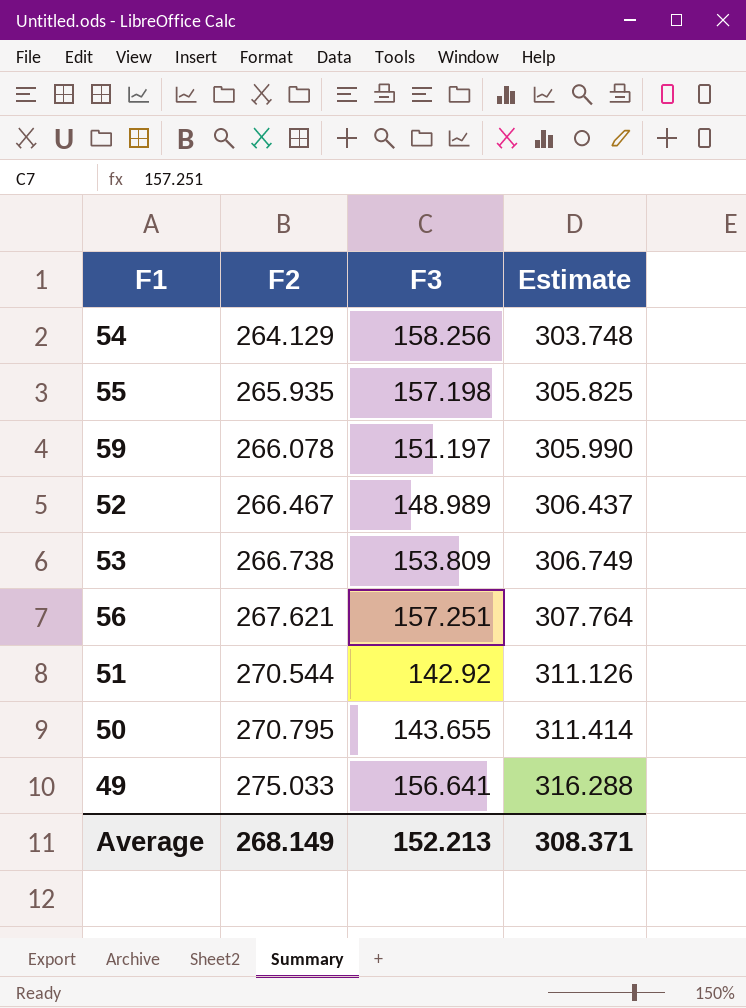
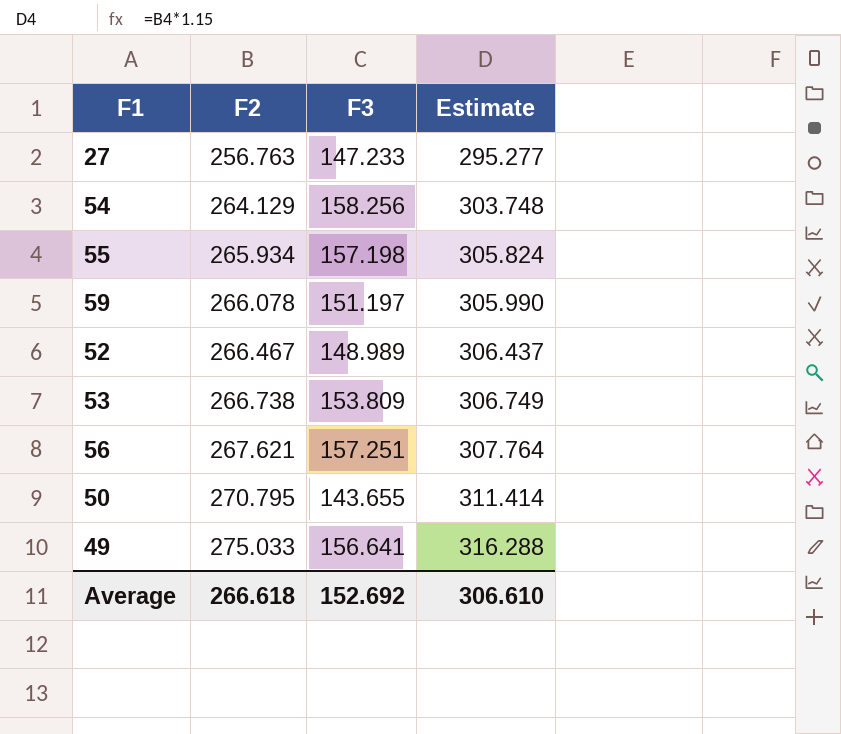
row 51: 270.544 | 142.92 | 311.126 -> none
row 27: none -> 256.763 | 147.233 | 295.277
55 | F2: 265.935 -> 265.934
55 | Estimate: 305.825 -> 305.824
Average | F2: 268.149 -> 266.618
Average | F3: 152.213 -> 152.692
Average | Estimate: 308.371 -> 306.610

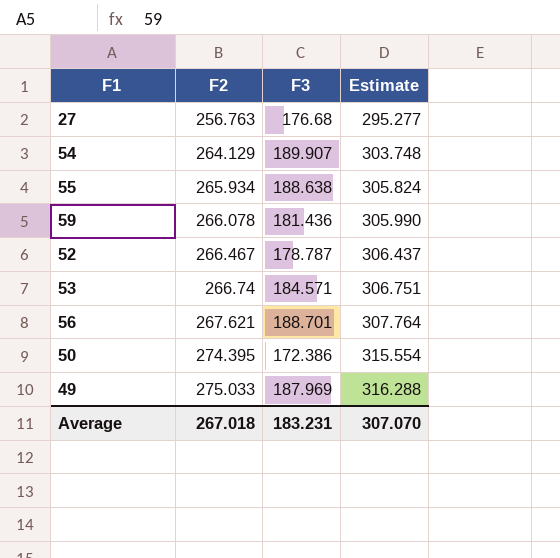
27 | F3: 147.233 -> 176.68
54 | F3: 158.256 -> 189.907
55 | F3: 157.198 -> 188.638
59 | F3: 151.197 -> 181.436
52 | F3: 148.989 -> 178.787
53 | F2: 266.738 -> 266.74
53 | F3: 153.809 -> 184.571
53 | Estimate: 306.749 -> 306.751
56 | F3: 157.251 -> 188.701
50 | F2: 270.795 -> 274.395
50 | F3: 143.655 -> 172.386
50 | Estimate: 311.414 -> 315.554
49 | F3: 156.641 -> 187.969
Average | F2: 266.618 -> 267.018
Average | F3: 152.692 -> 183.231
Average | Estimate: 306.610 -> 307.070

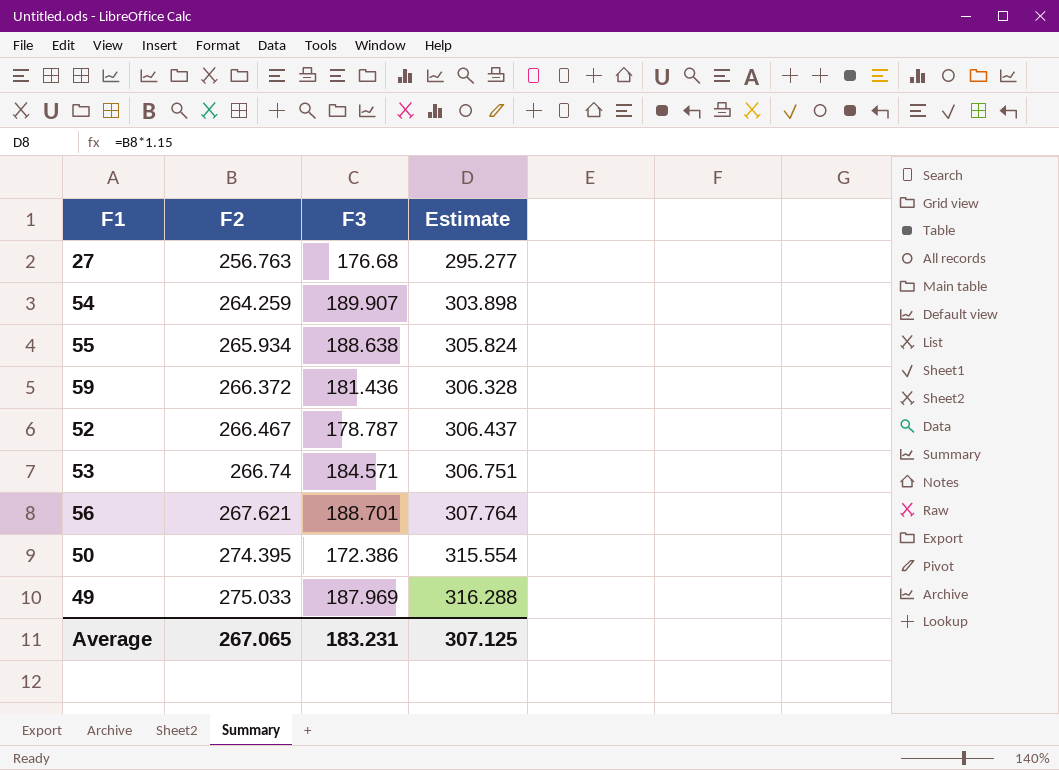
54 | F2: 264.129 -> 264.259
54 | Estimate: 303.748 -> 303.898
59 | F2: 266.078 -> 266.372
59 | Estimate: 305.990 -> 306.328
Average | F2: 267.018 -> 267.065
Average | Estimate: 307.070 -> 307.125

